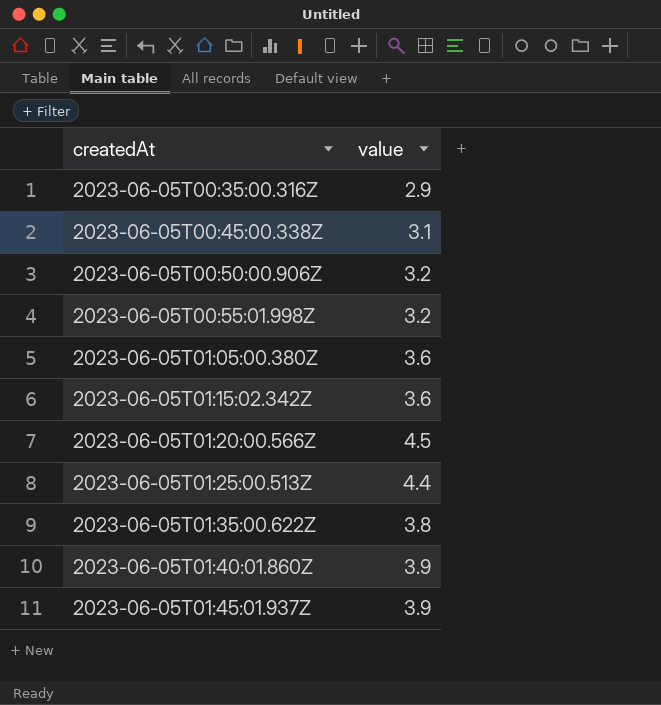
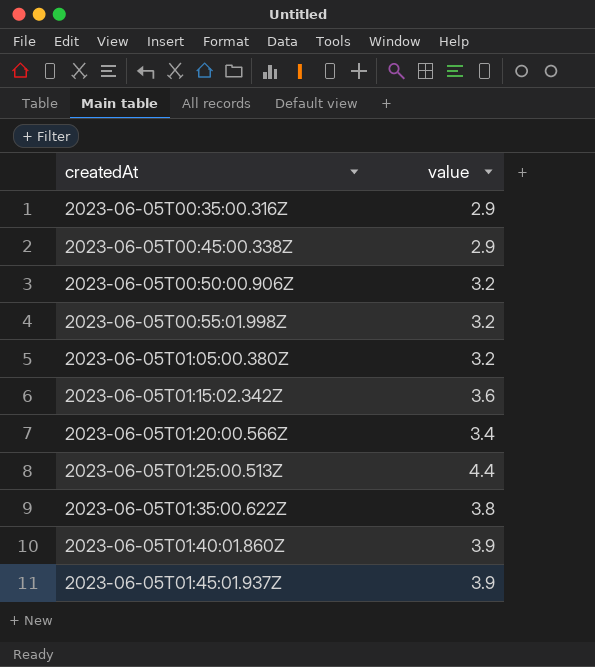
2023-06-05T00:45:00.338Z | value: 3.1 -> 2.9
2023-06-05T01:05:00.380Z | value: 3.6 -> 3.2
2023-06-05T01:20:00.566Z | value: 4.5 -> 3.4

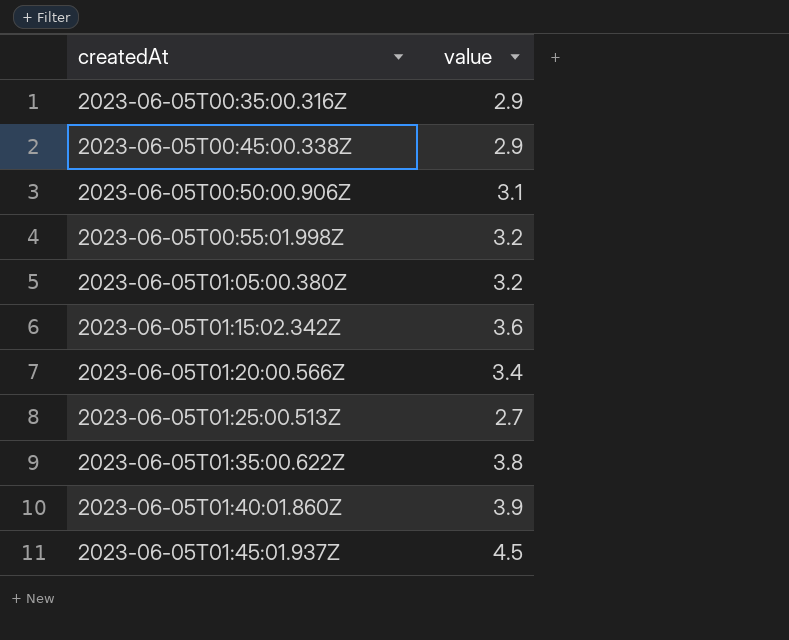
2023-06-05T00:50:00.906Z | value: 3.2 -> 3.1
2023-06-05T01:25:00.513Z | value: 4.4 -> 2.7
2023-06-05T01:45:01.937Z | value: 3.9 -> 4.5

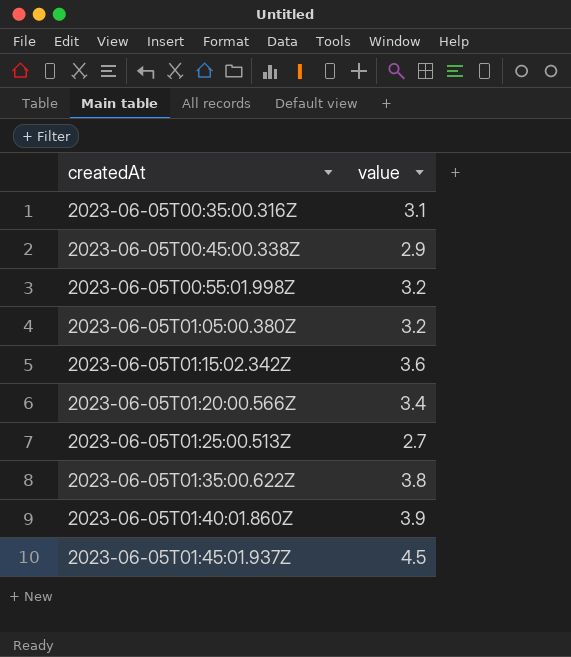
row 2023-06-05T00:50:00.906Z: 3.1 -> none
2023-06-05T00:35:00.316Z | value: 2.9 -> 3.1

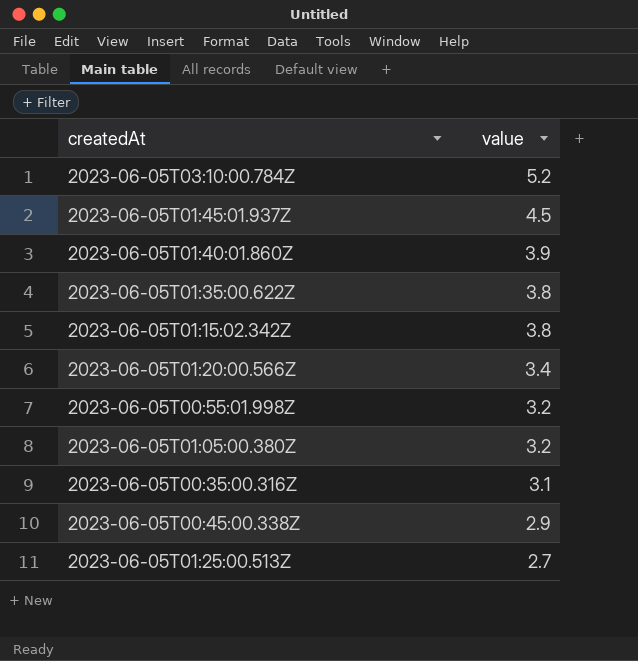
row order: createdAt ascending -> value descending
row 2023-06-05T03:10:00.784Z: none -> 5.2
2023-06-05T01:15:02.342Z | value: 3.6 -> 3.8

